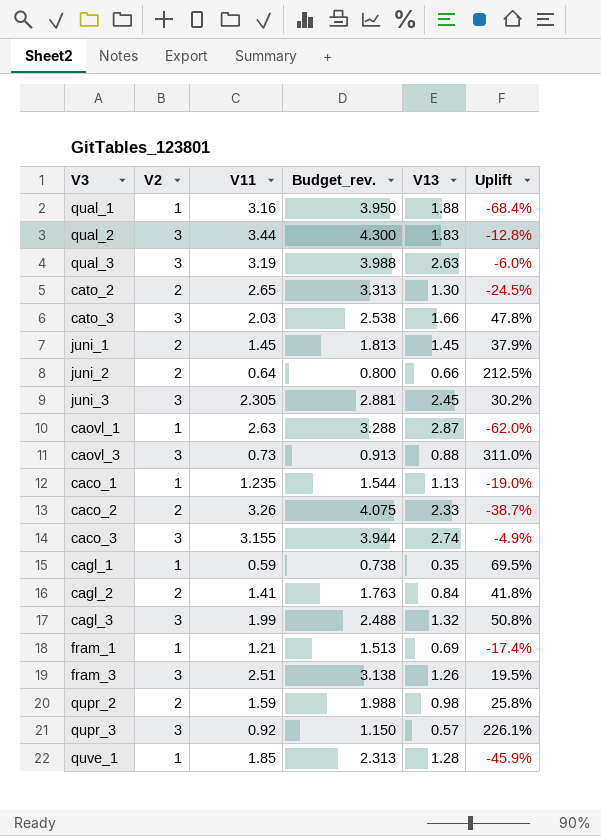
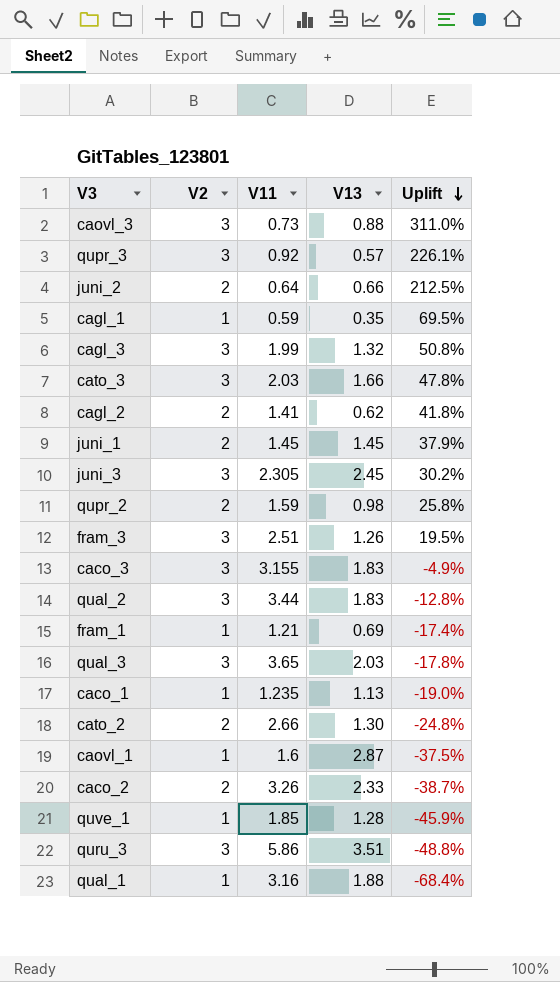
row order: none -> Uplift descending
column Budget_rev. | formula: [V11] * 1.25 -> none
cagl_2 | V13: 0.84 -> 0.62
caco_3 | V13: 2.74 -> 1.83
qual_3 | V11: 3.19 -> 3.65
qual_3 | V13: 2.63 -> 2.03
qual_3 | Uplift: -6.0% -> -17.8%
cato_2 | V11: 2.65 -> 2.66
cato_2 | Uplift: -24.5% -> -24.8%
caovl_1 | V11: 2.63 -> 1.6
caovl_1 | Uplift: -62.0% -> -37.5%
row quru_3: none -> 3 | 5.86 | 3.51 | -48.8%

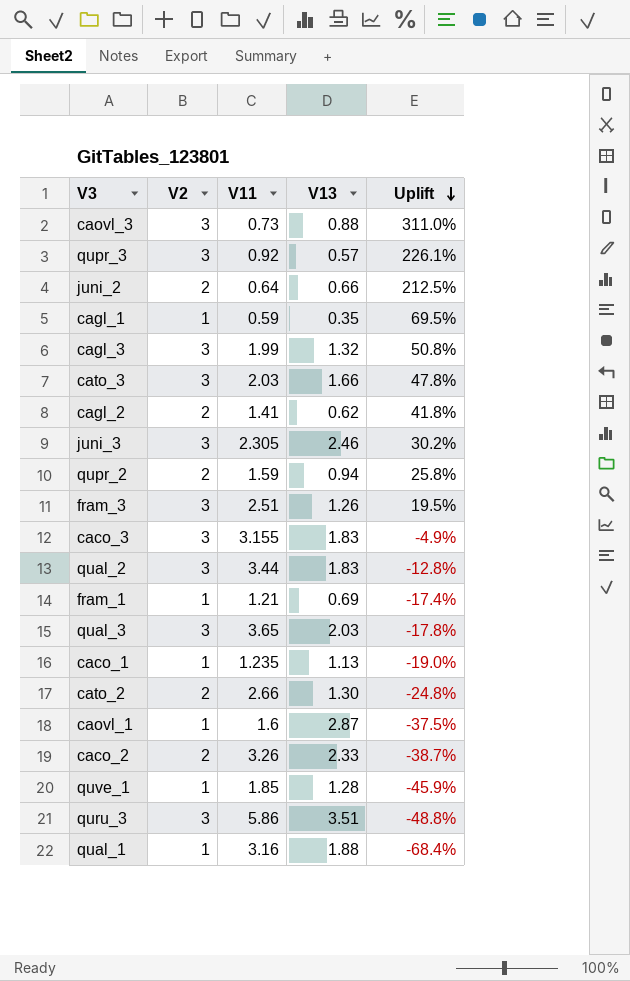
row juni_1: 2 | 1.45 | 1.45 | 37.9% -> none
juni_3 | V13: 2.45 -> 2.46
qupr_2 | V13: 0.98 -> 0.94

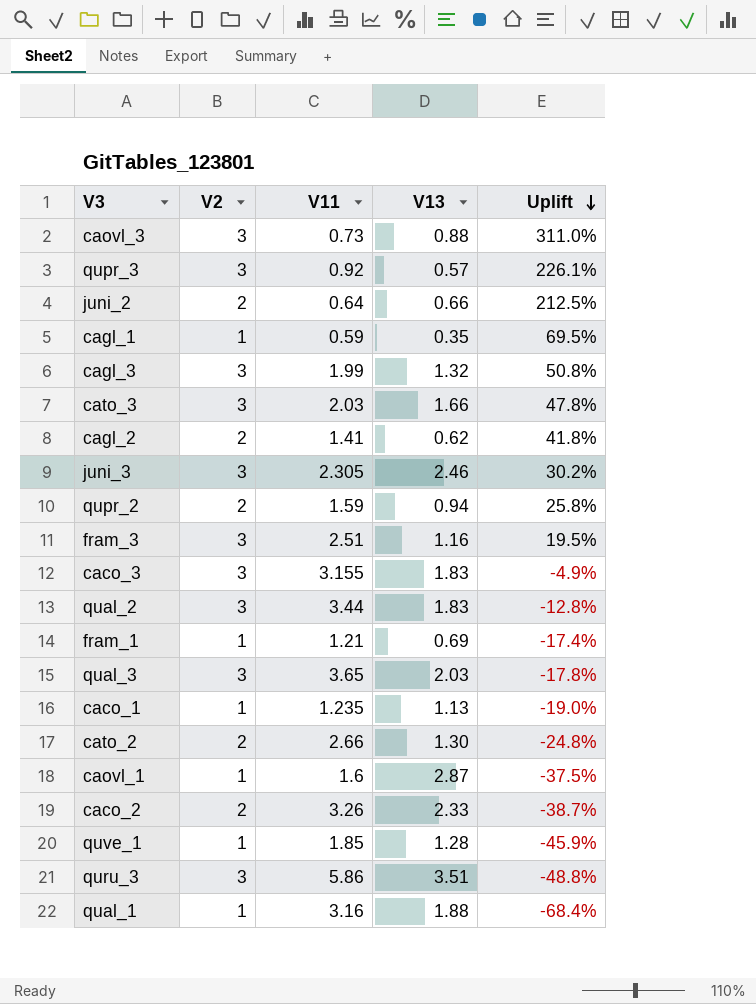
fram_3 | V13: 1.26 -> 1.16

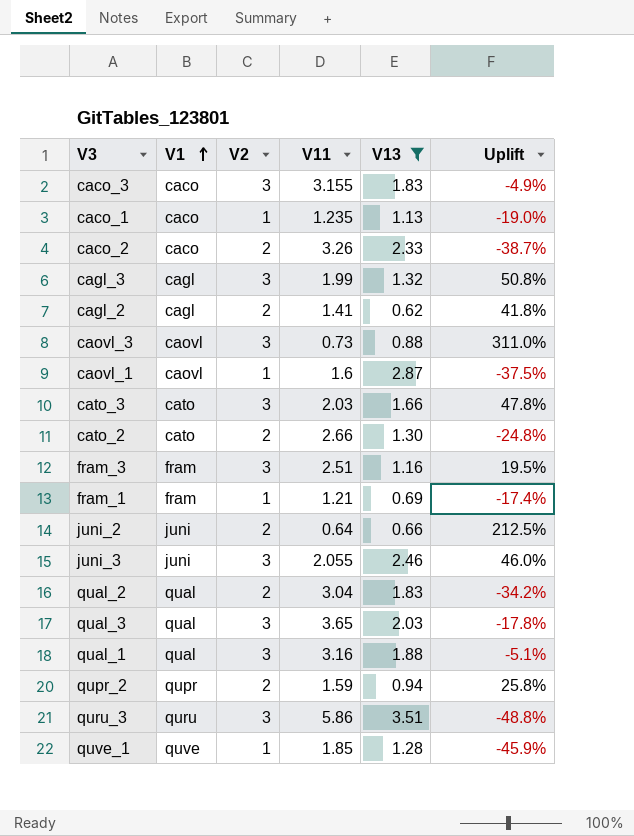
filter: none -> V13 >= 0.62
row order: Uplift descending -> V1 ascending
column V1 | position: none -> 2
juni_3 | V11: 2.305 -> 2.055
juni_3 | Uplift: 30.2% -> 46.0%
qual_2 | V2: 3 -> 2
qual_2 | V11: 3.44 -> 3.04
qual_2 | Uplift: -12.8% -> -34.2%
qual_1 | V2: 1 -> 3
qual_1 | Uplift: -68.4% -> -5.1%

